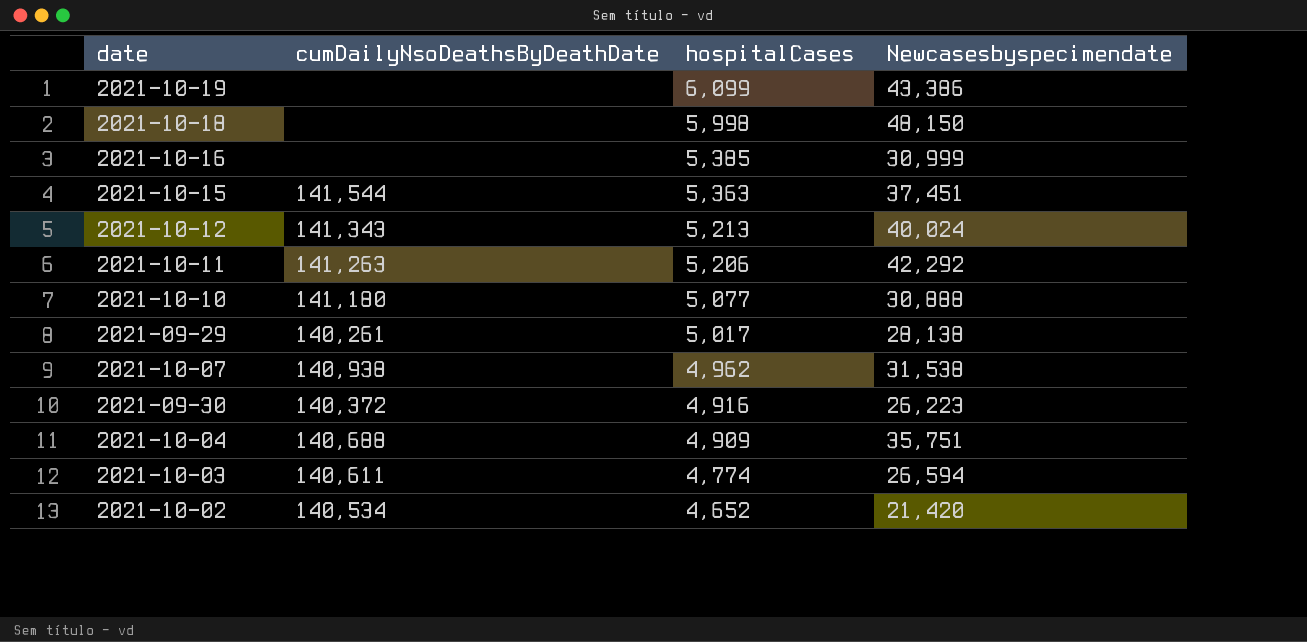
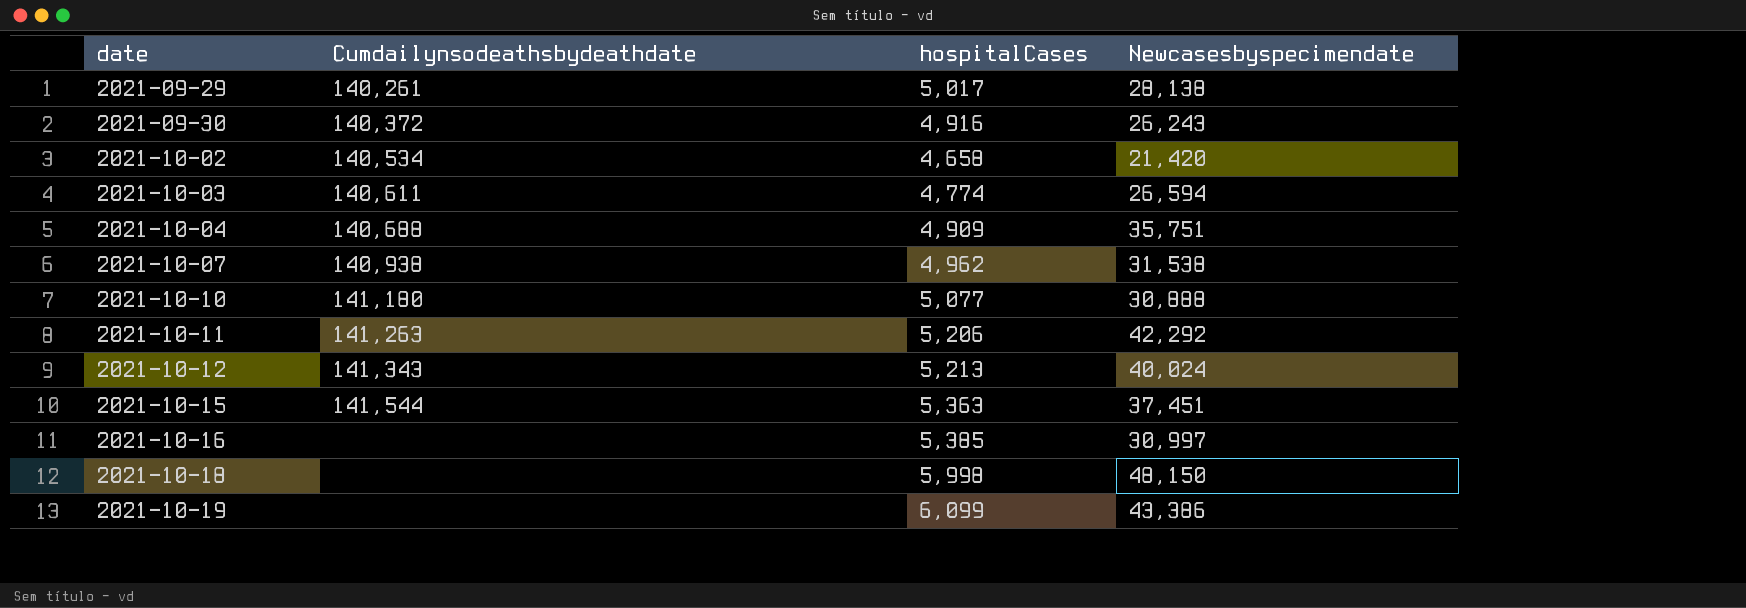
row order: hospitalCases descending -> date ascending
column name: cumDailyNsoDeathsByDeathDate -> Cumdailynsodeathsbydeathdate
2021-09-30 | Newcasesbyspecimendate: 26,223 -> 26,243
2021-10-02 | hospitalCases: 4,652 -> 4,658
2021-10-16 | Newcasesbyspecimendate: 30,999 -> 30,997

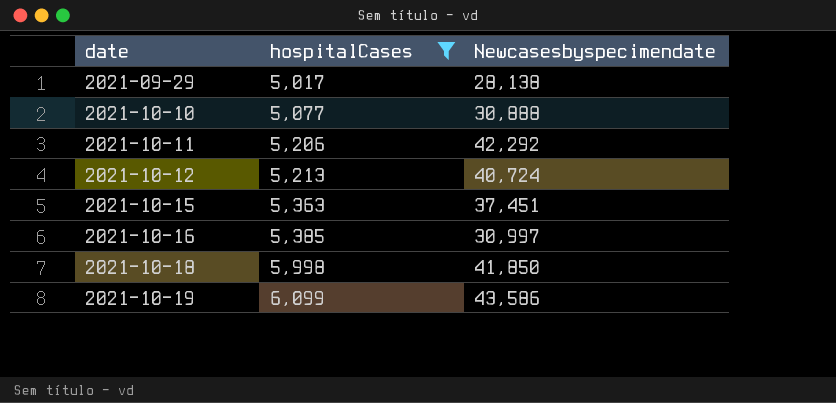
filter: none -> hospitalCases >= 5,017
column Cumdailynsodeathsbydeathdate | position: 2 -> none
2021-10-12 | Newcasesbyspecimendate: 40,024 -> 40,724
2021-10-18 | Newcasesbyspecimendate: 48,150 -> 41,850
2021-10-19 | Newcasesbyspecimendate: 43,386 -> 43,586

